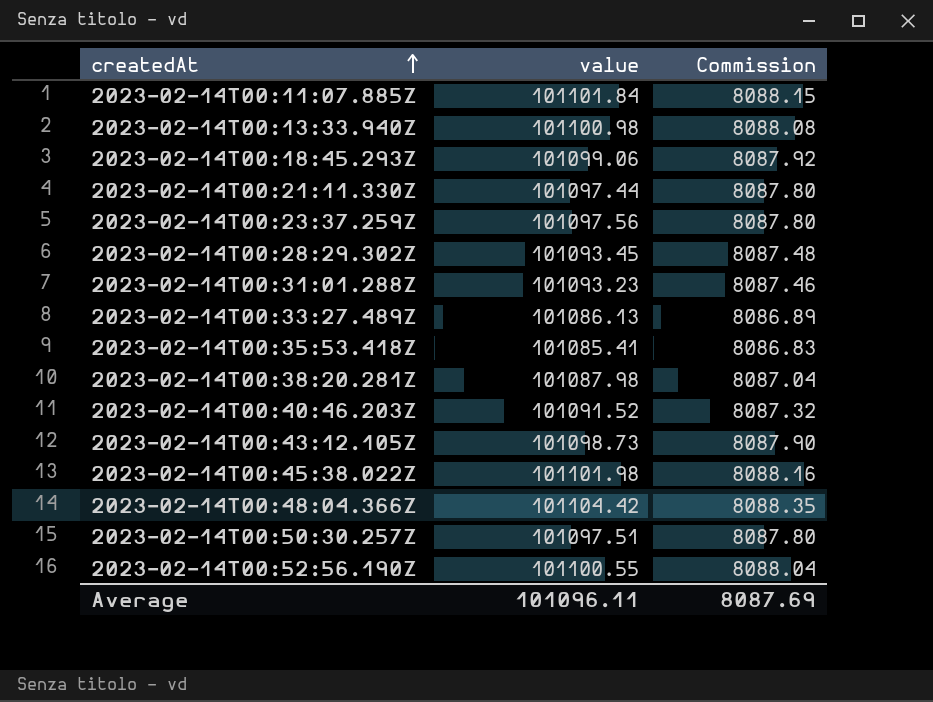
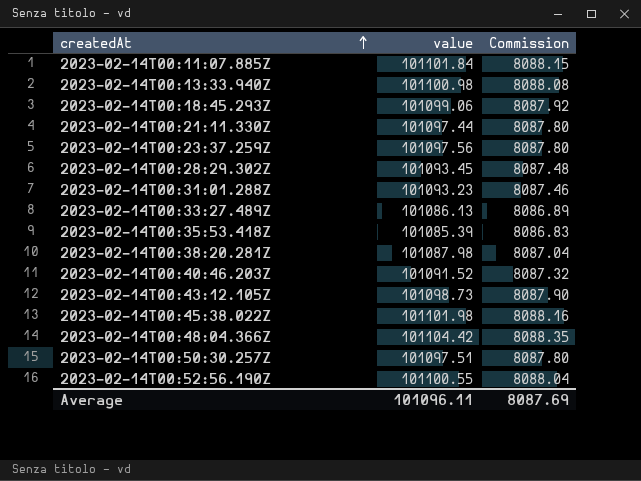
2023-02-14T00:35:53.418Z | value: 101085.41 -> 101085.39

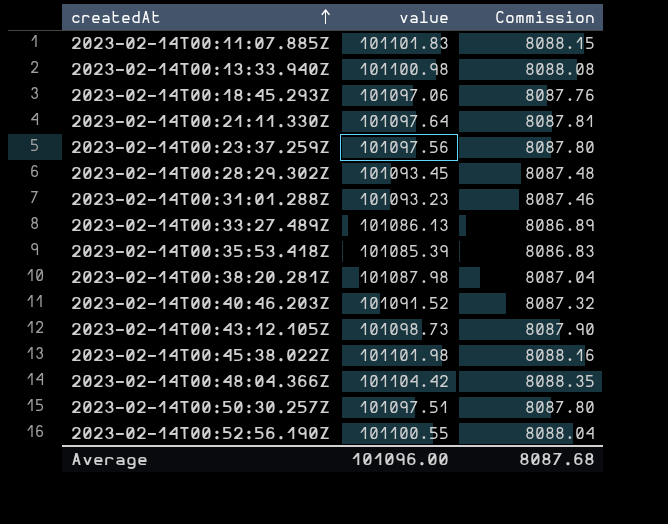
2023-02-14T00:11:07.885Z | value: 101101.84 -> 101101.83
2023-02-14T00:18:45.293Z | value: 101099.06 -> 101097.06
2023-02-14T00:18:45.293Z | Commission: 8087.92 -> 8087.76
2023-02-14T00:21:11.330Z | value: 101097.44 -> 101097.64
2023-02-14T00:21:11.330Z | Commission: 8087.80 -> 8087.81
Average | value: 101096.11 -> 101096.00
Average | Commission: 8087.69 -> 8087.68

